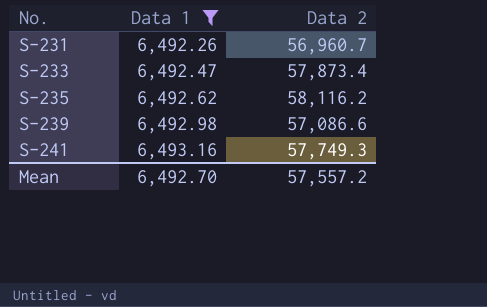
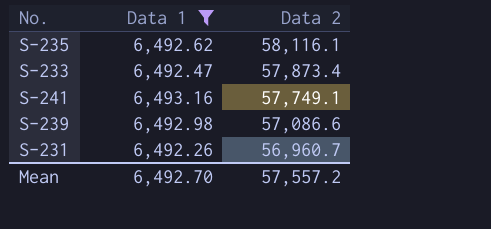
row order: No. ascending -> Data 2 descending
S-235 | Data 2: 58,116.2 -> 58,116.1
S-241 | Data 2: 57,749.3 -> 57,749.1

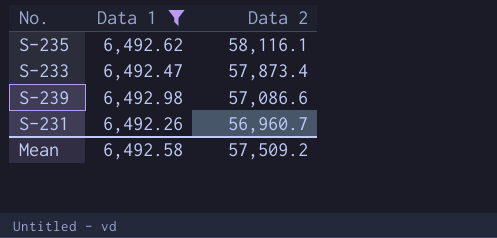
row S-241: 6,493.16 | 57,749.1 -> none
Mean | Data 1: 6,492.70 -> 6,492.58
Mean | Data 2: 57,557.2 -> 57,509.2

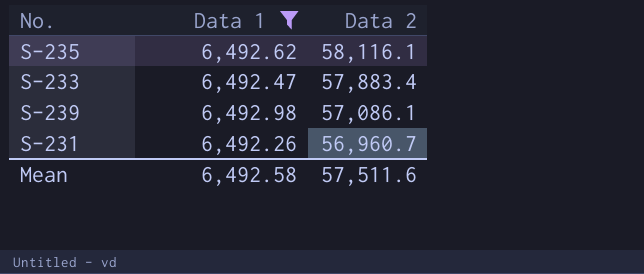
S-233 | Data 2: 57,873.4 -> 57,883.4
S-239 | Data 2: 57,086.6 -> 57,086.1
Mean | Data 2: 57,509.2 -> 57,511.6

